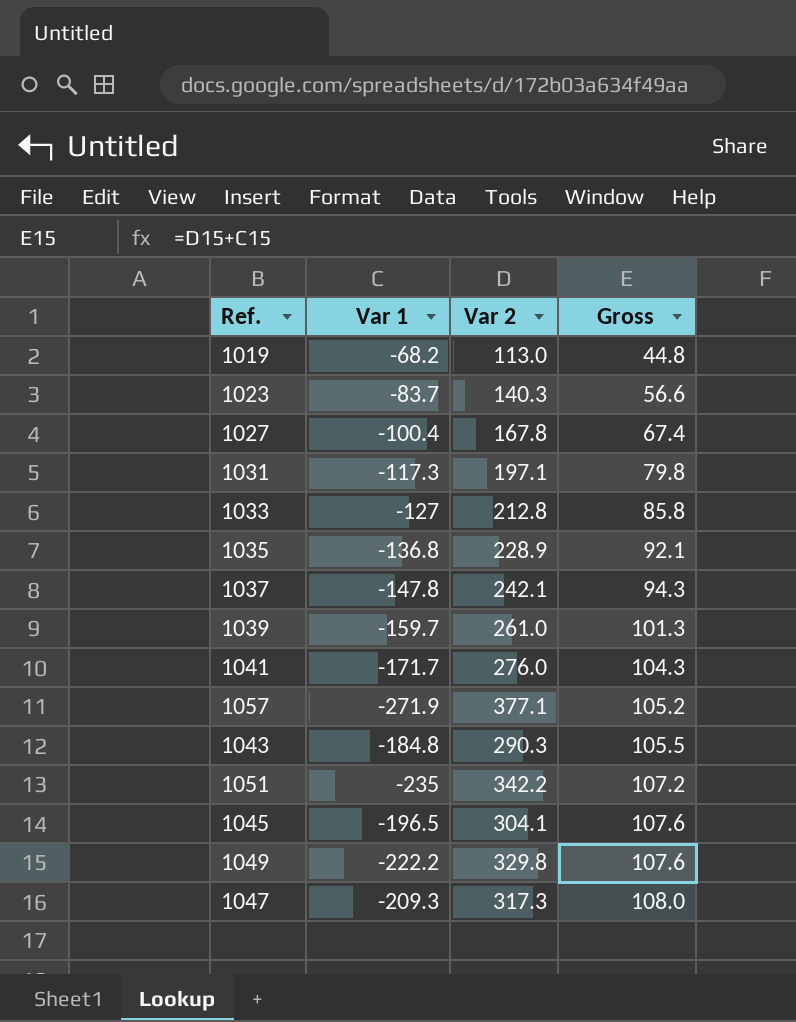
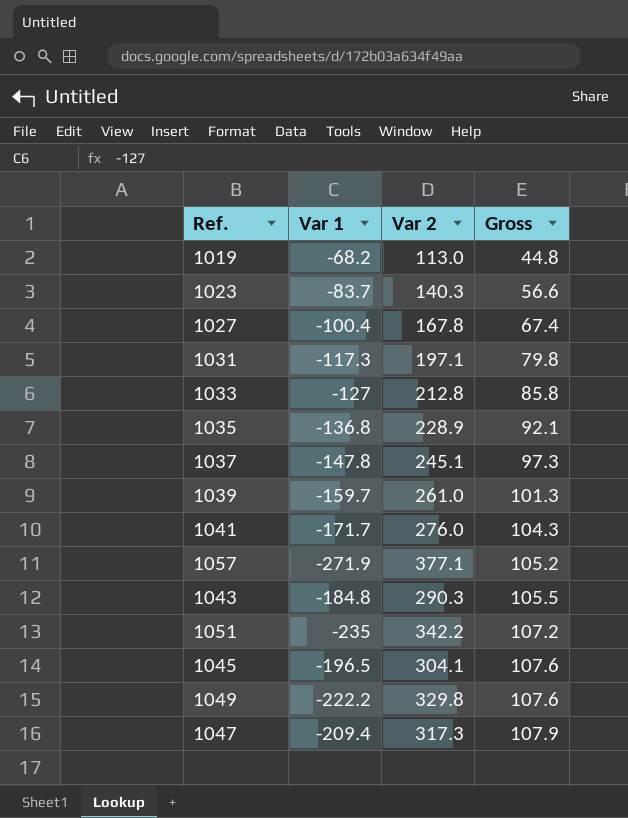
1037 | Var 2: 242.1 -> 245.1
1037 | Gross: 94.3 -> 97.3
1047 | Var 1: -209.3 -> -209.4
1047 | Gross: 108.0 -> 107.9

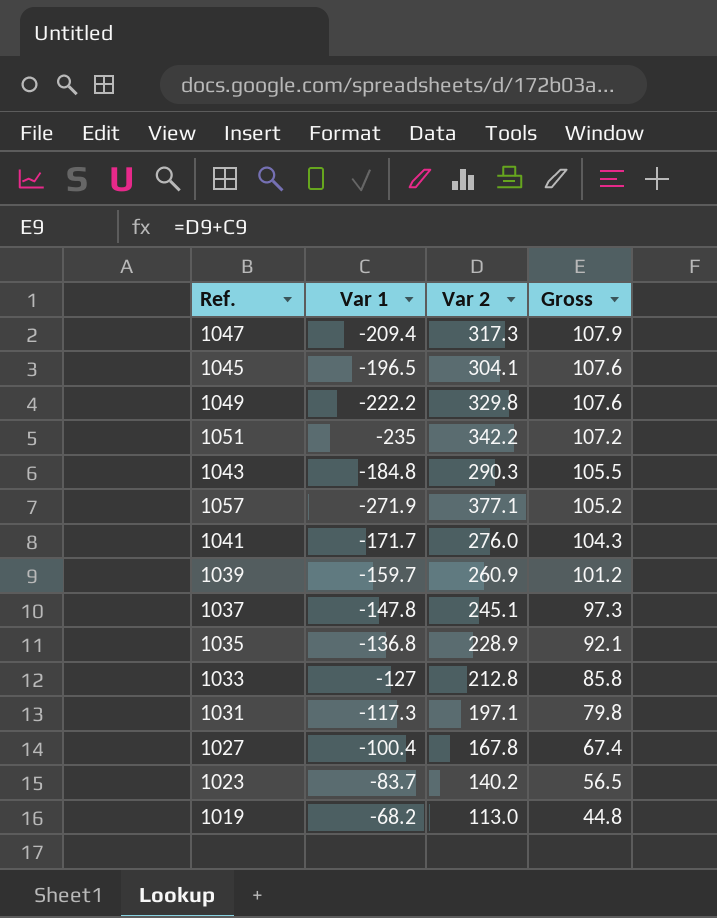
row order: Gross ascending -> Gross descending
1039 | Var 2: 261.0 -> 260.9
1039 | Gross: 101.3 -> 101.2
1023 | Var 2: 140.3 -> 140.2
1023 | Gross: 56.6 -> 56.5

